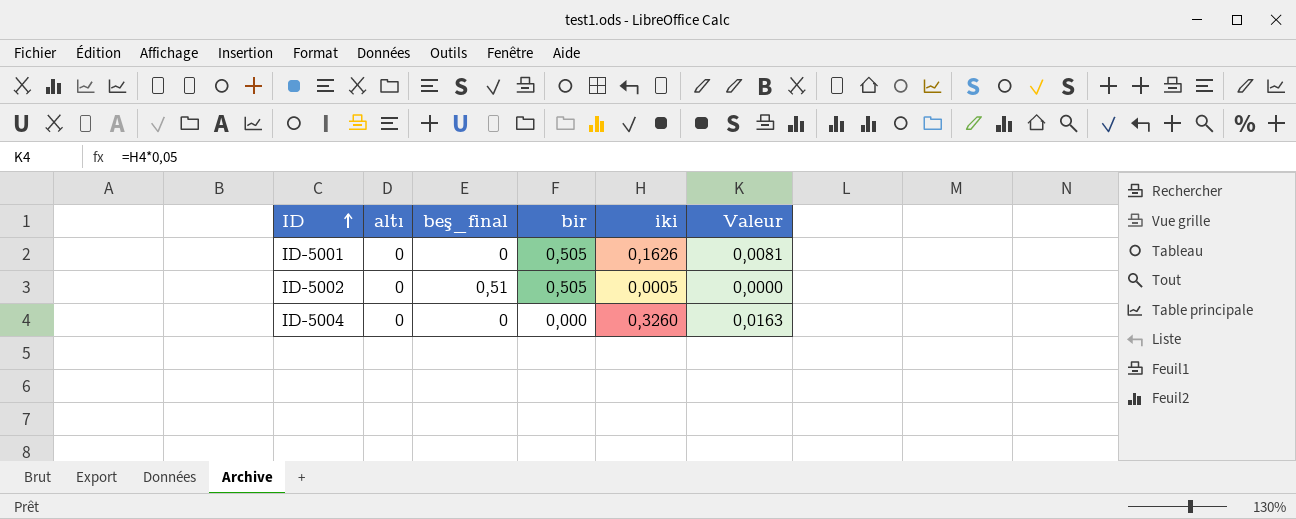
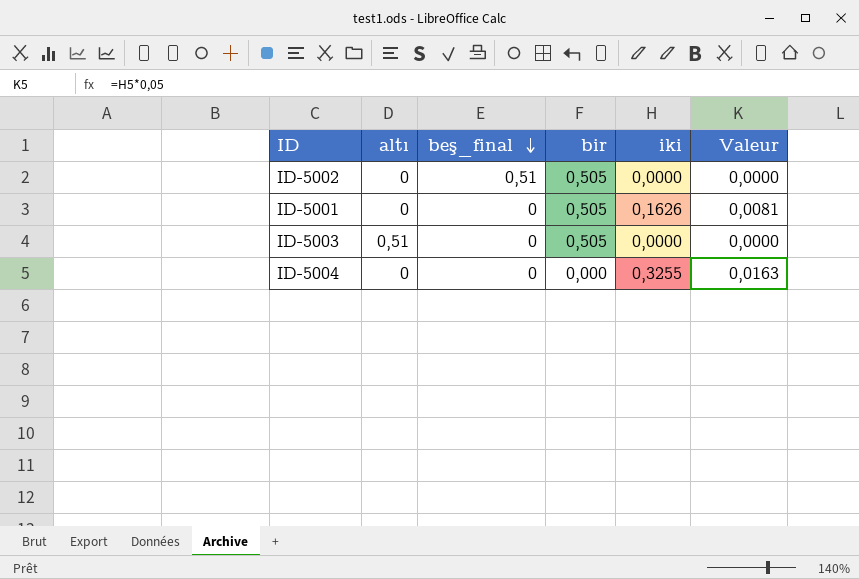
row order: ID ascending -> beş_final descending
ID-5002 | iki: 0,0005 -> 0,0000
row ID-5003: none -> 0,51 | 0 | 0,505 | 0,0000 | 0,0000
ID-5004 | iki: 0,3260 -> 0,3255

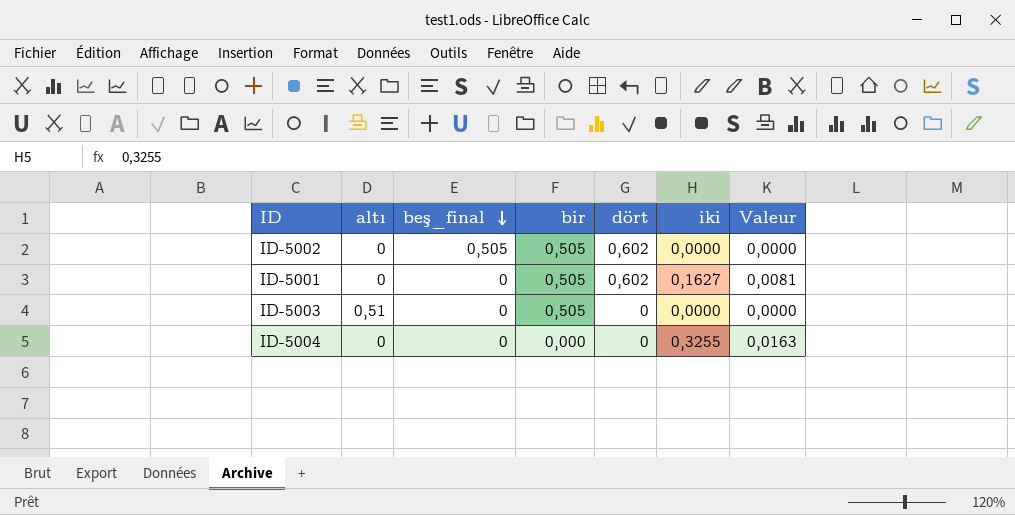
column dört | position: none -> 5
ID-5002 | beş_final: 0,51 -> 0,505
ID-5001 | iki: 0,1626 -> 0,1627

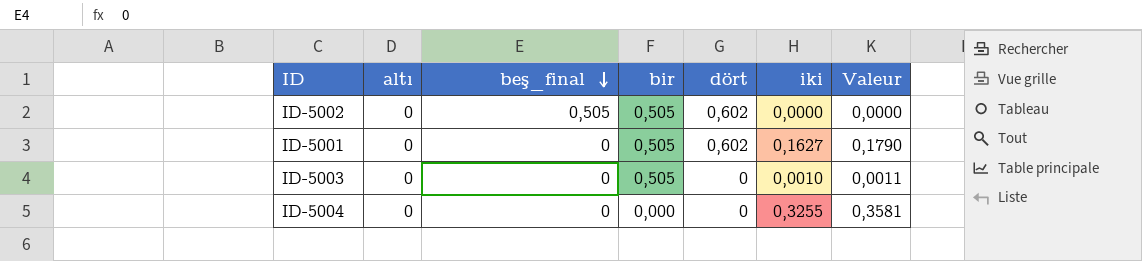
column Valeur | formula: [iki] * 0,05 -> [iki] * 1,1
ID-5003 | altı: 0,51 -> 0
ID-5003 | iki: 0,0000 -> 0,0010

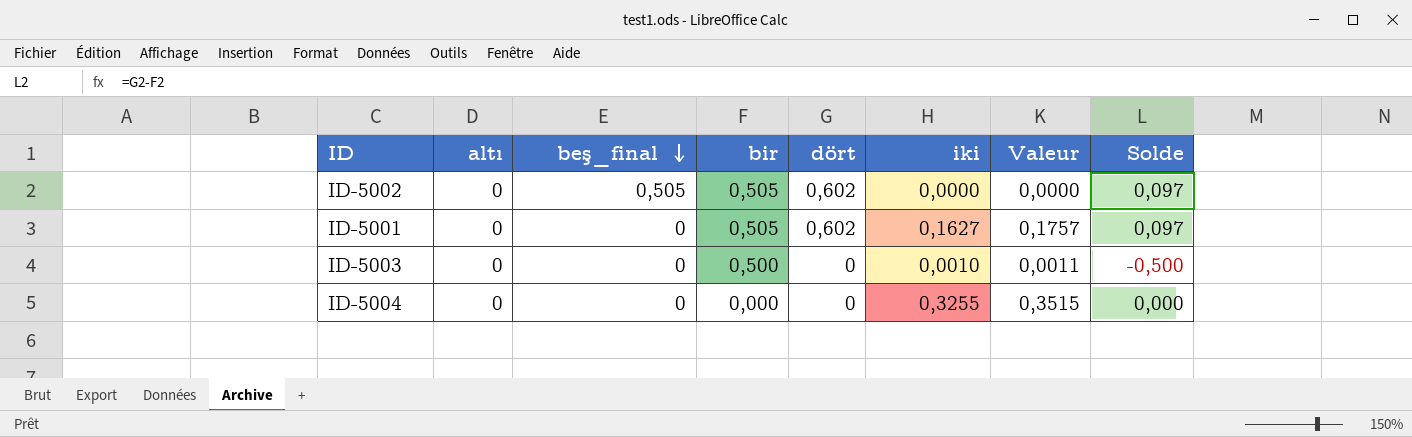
column Valeur | formula: [iki] * 1,1 -> [iki] * 1,08
column Solde | formula: none -> [dört] - [bir]
ID-5003 | bir: 0,505 -> 0,500

